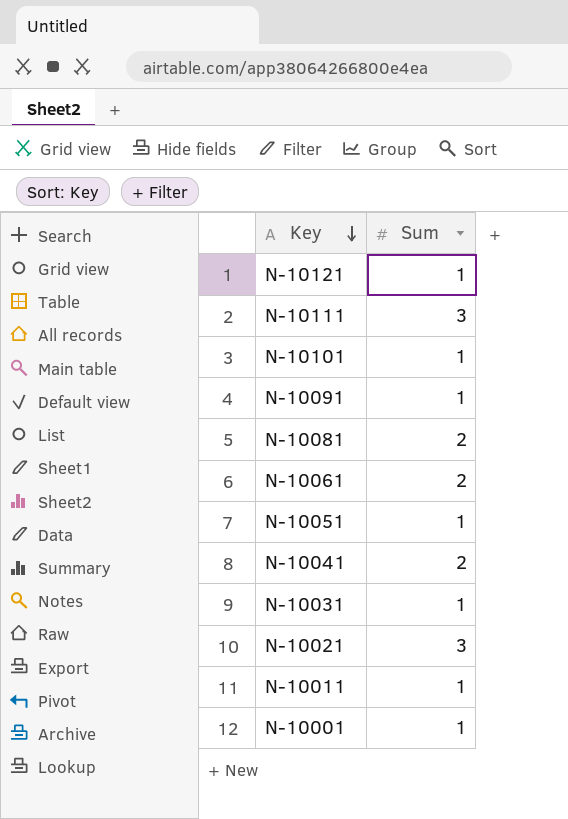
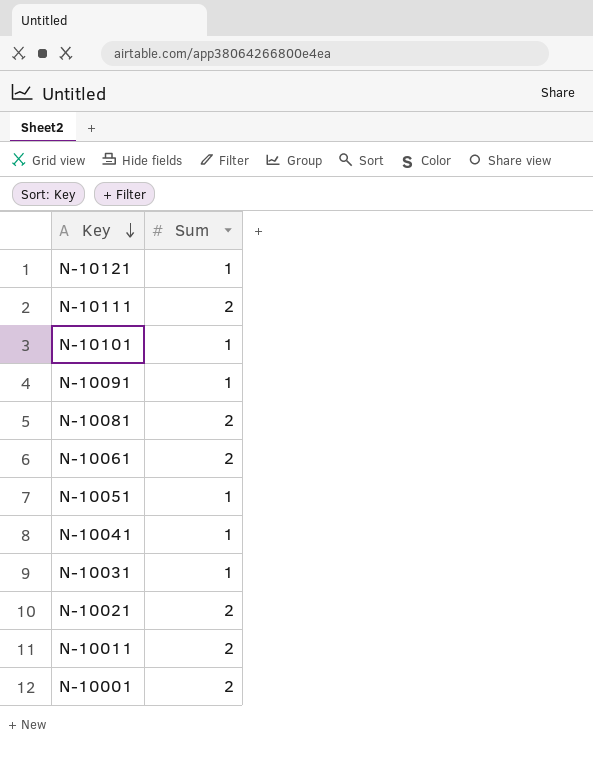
N-10111 | Sum: 3 -> 2
N-10041 | Sum: 2 -> 1
N-10021 | Sum: 3 -> 2
N-10011 | Sum: 1 -> 2
N-10001 | Sum: 1 -> 2

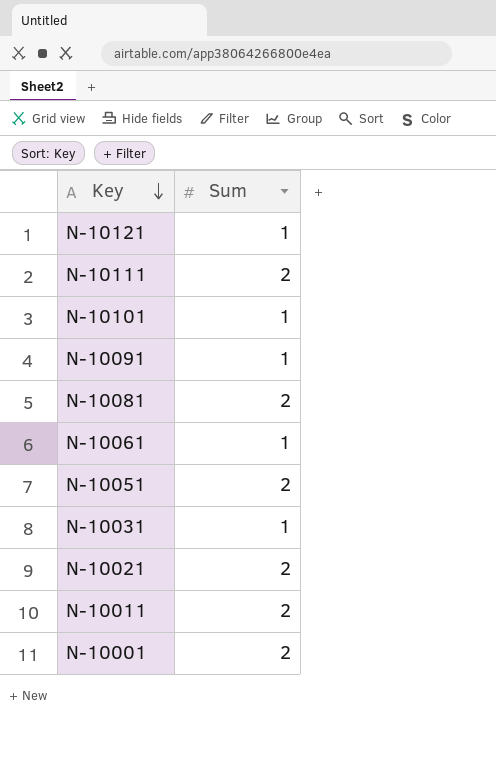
row N-10041: 1 -> none
N-10061 | Sum: 2 -> 1
N-10051 | Sum: 1 -> 2

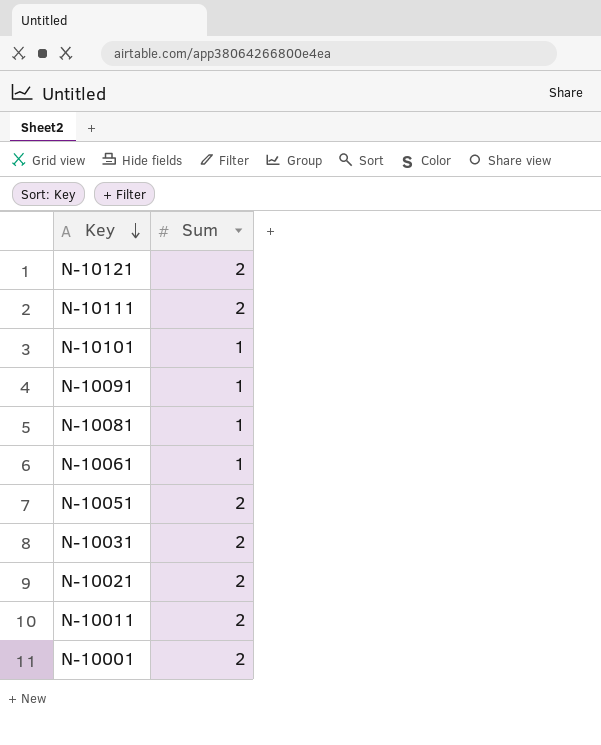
N-10121 | Sum: 1 -> 2
N-10081 | Sum: 2 -> 1
N-10031 | Sum: 1 -> 2

